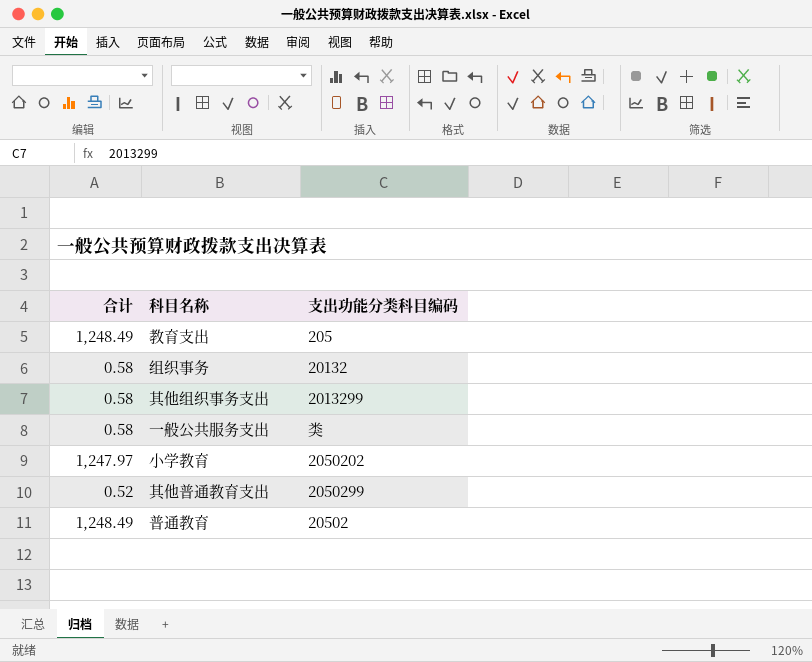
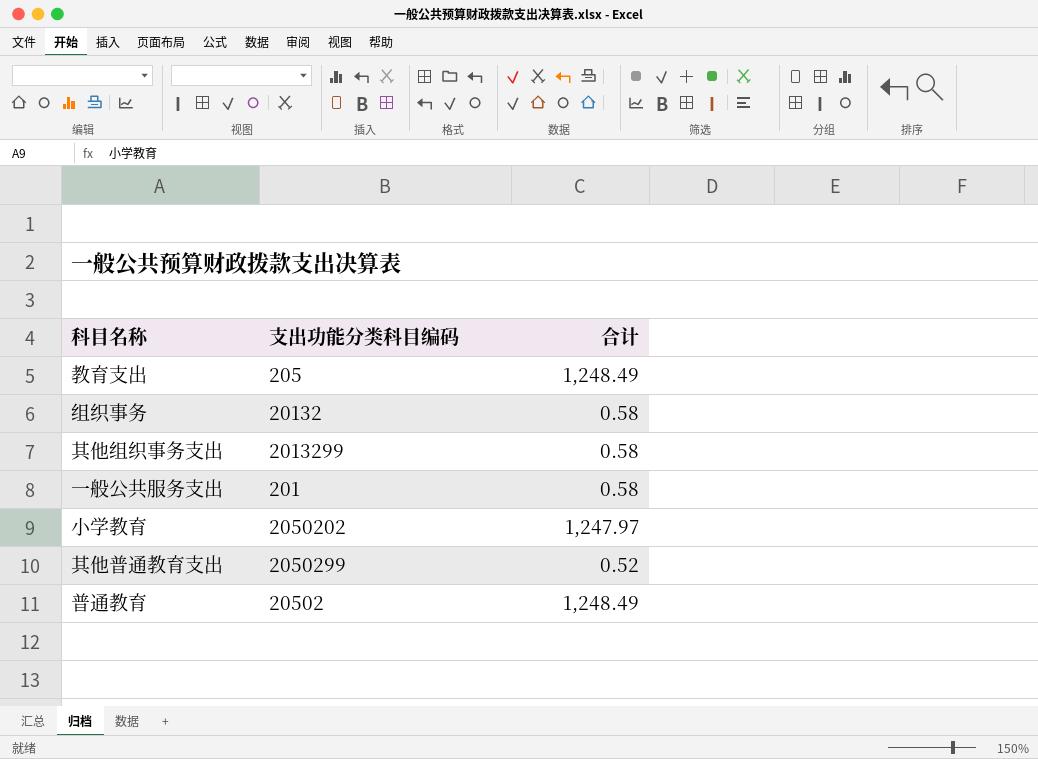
column 合计 | position: 1 -> 3
一般公共服务支出 | 支出功能分类科目编码: 类 -> 201

